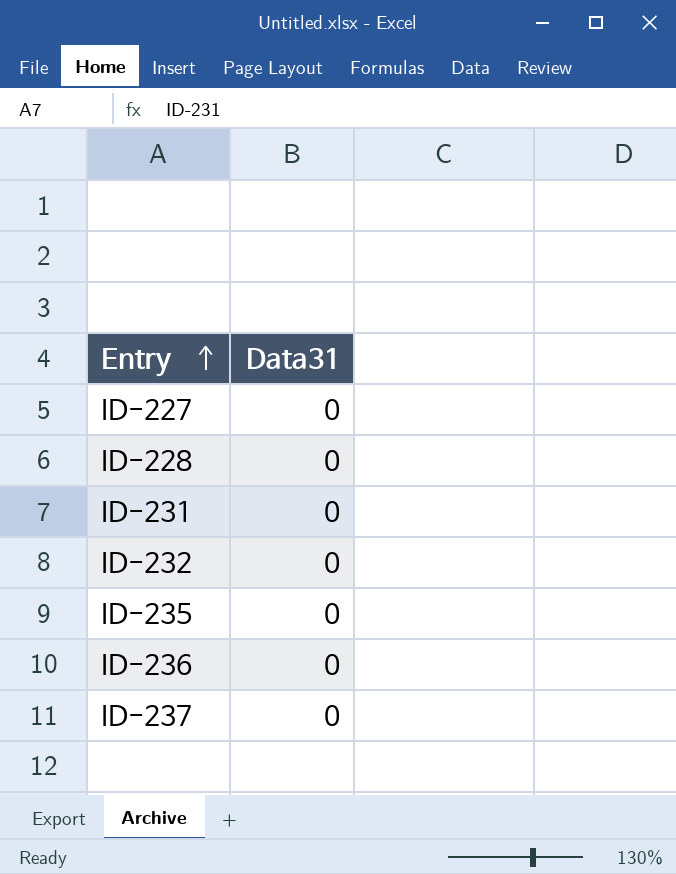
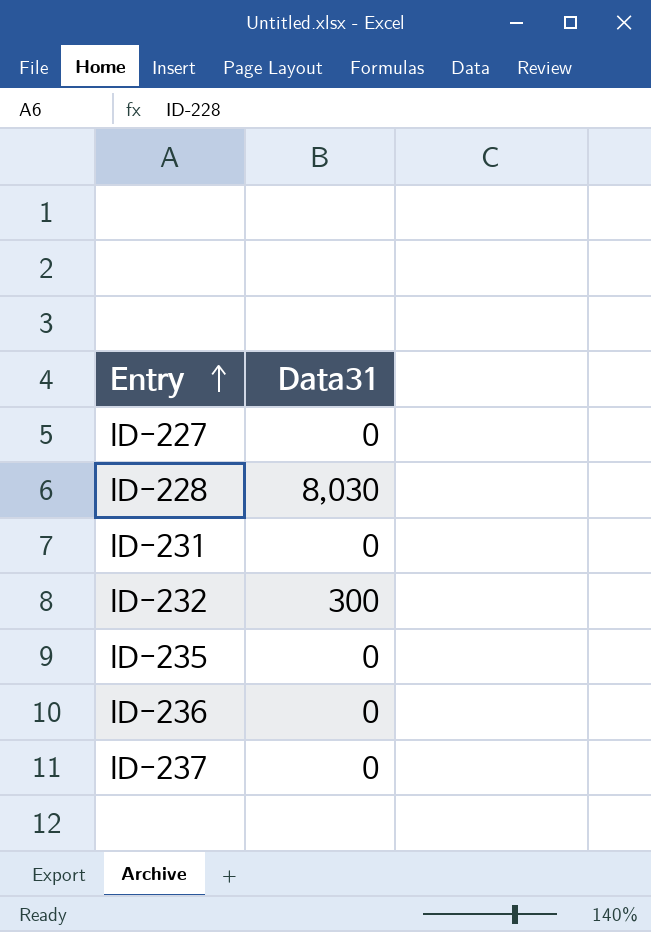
ID-228 | Data31: 0 -> 8,030
ID-232 | Data31: 0 -> 300

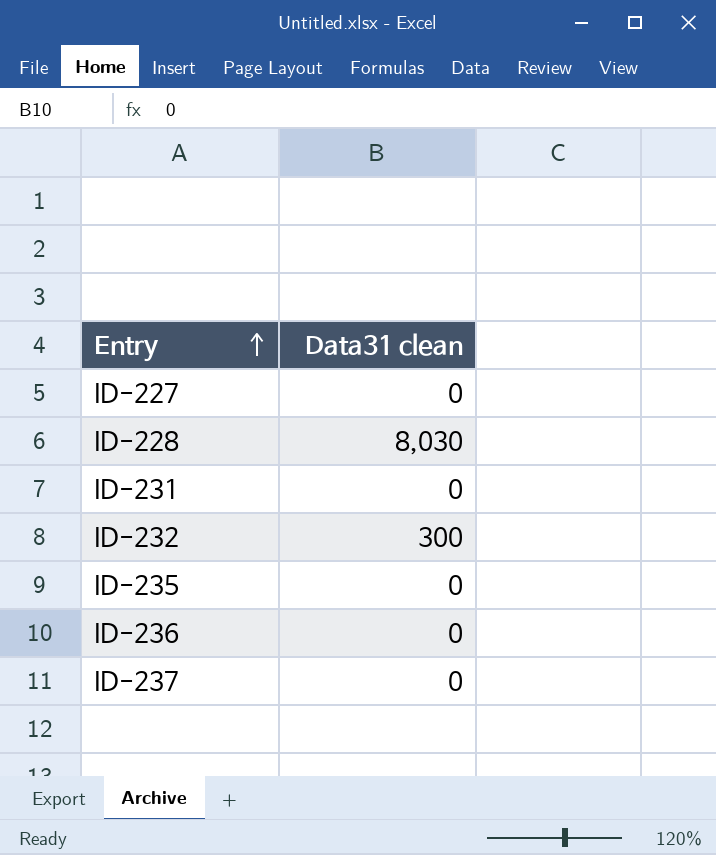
column name: Data31 -> Data31 clean

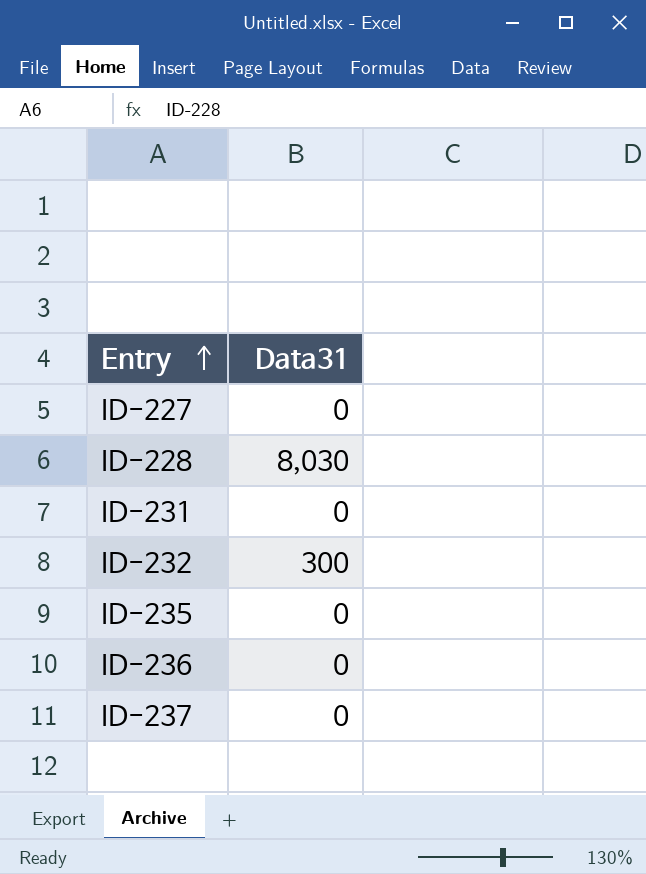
column name: Data31 clean -> Data31

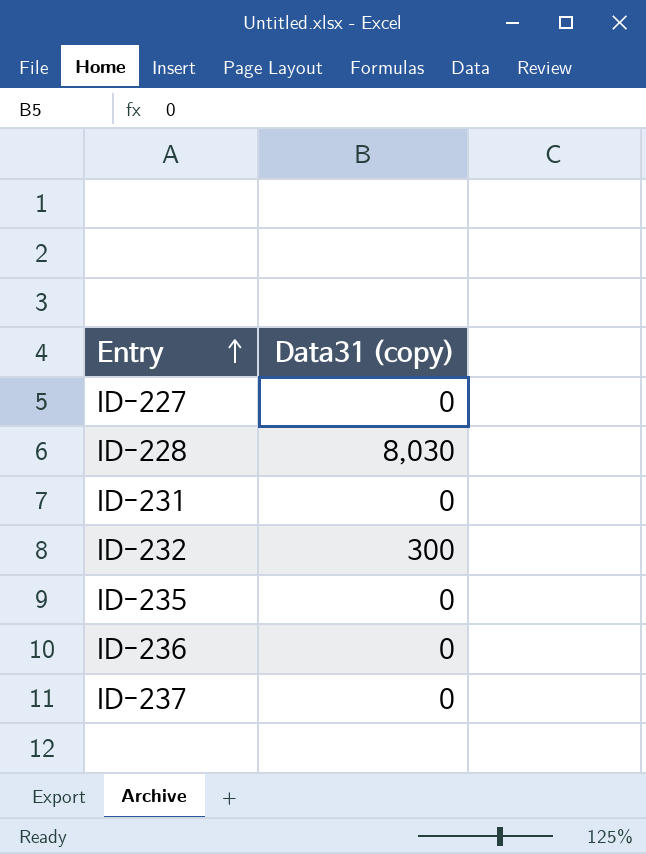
column name: Data31 -> Data31 (copy)

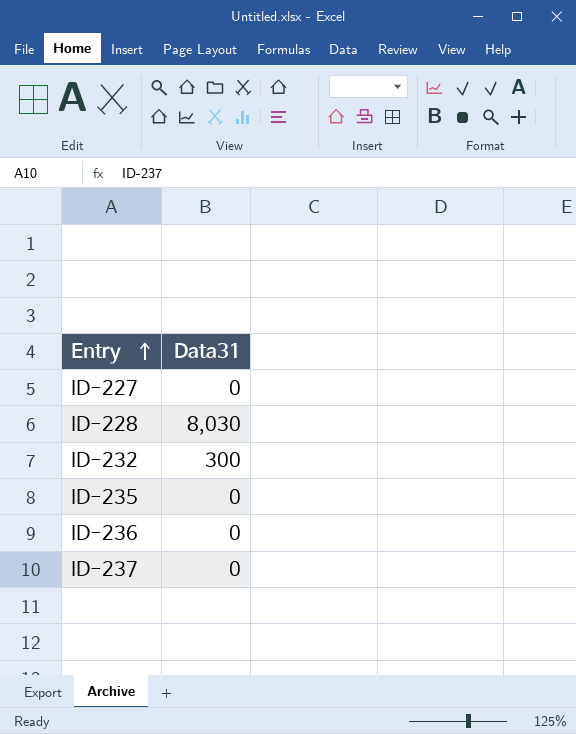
column name: Data31 (copy) -> Data31
row ID-231: 0 -> none

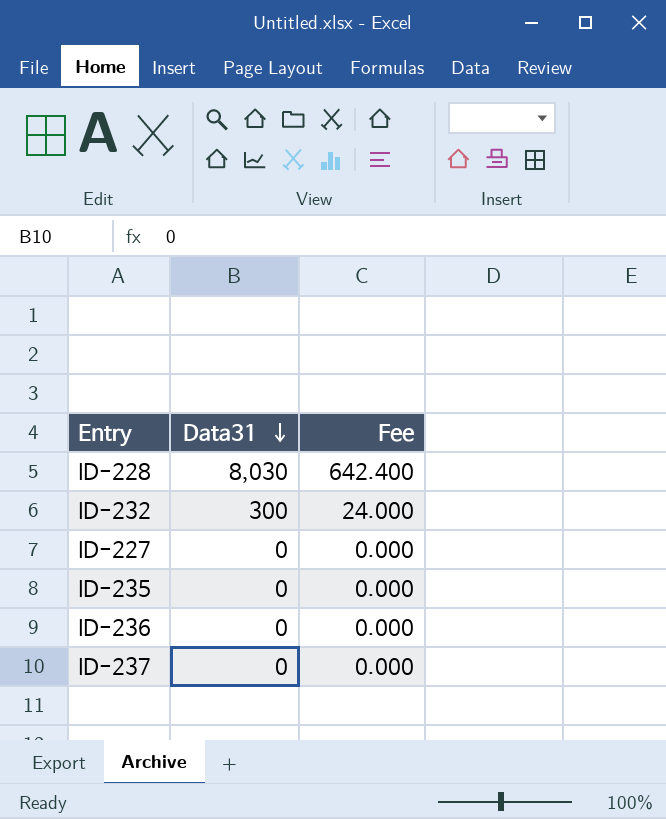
row order: Entry ascending -> Data31 descending
column Fee | formula: none -> [Data31] * 0.08

